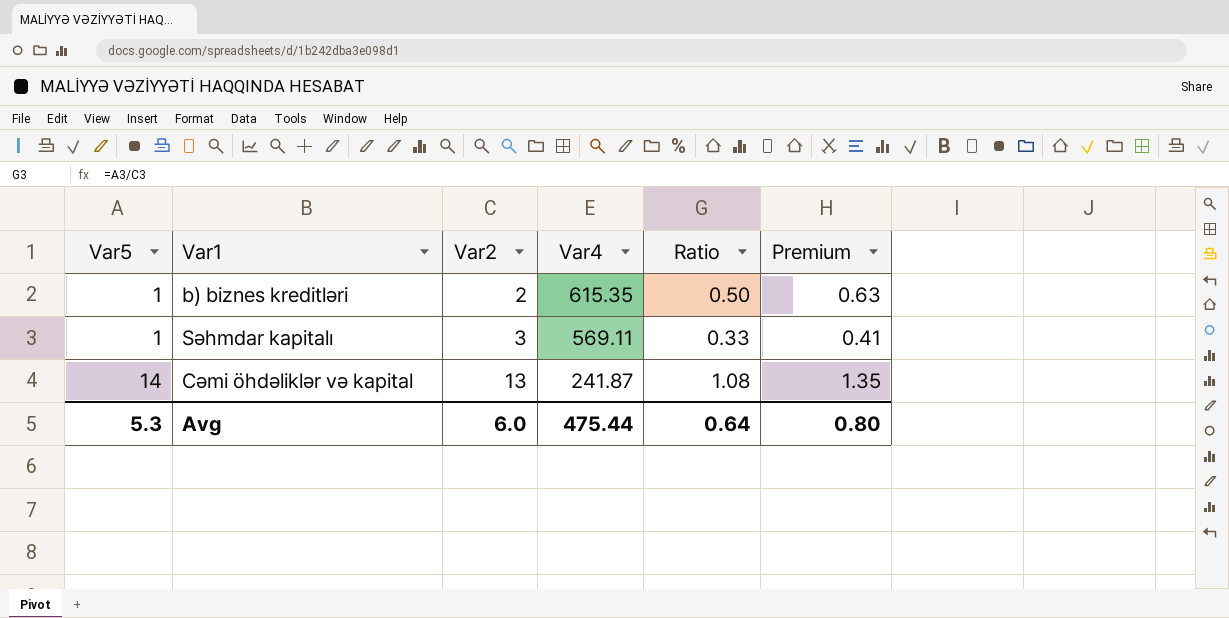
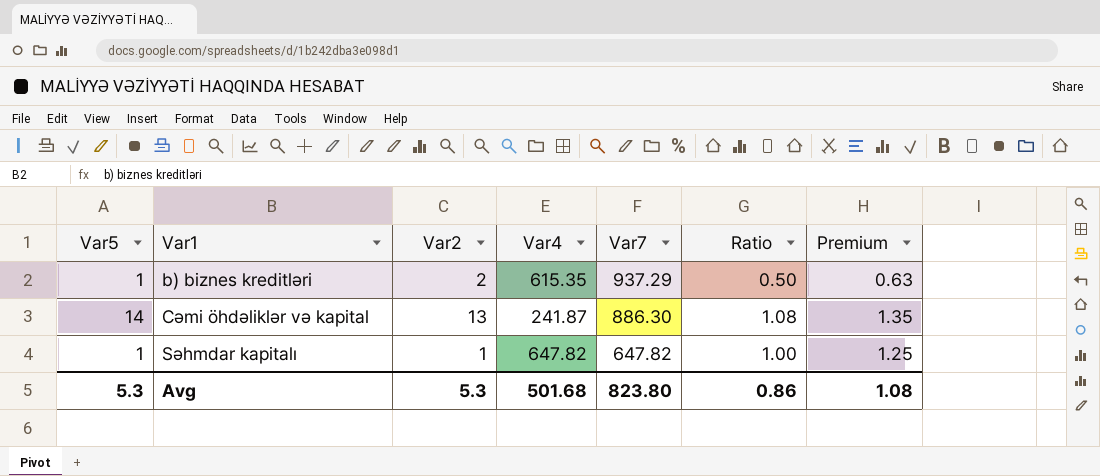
row order: Var5 ascending -> Var1 ascending
column Var7 | position: none -> 5
Səhmdar kapitalı | Var2: 3 -> 1
Səhmdar kapitalı | Var4: 569.11 -> 647.82
Səhmdar kapitalı | Ratio: 0.33 -> 1.00
Səhmdar kapitalı | Premium: 0.41 -> 1.25
Avg | Var2: 6.0 -> 5.3
Avg | Var4: 475.44 -> 501.68
Avg | Ratio: 0.64 -> 0.86
Avg | Premium: 0.80 -> 1.08

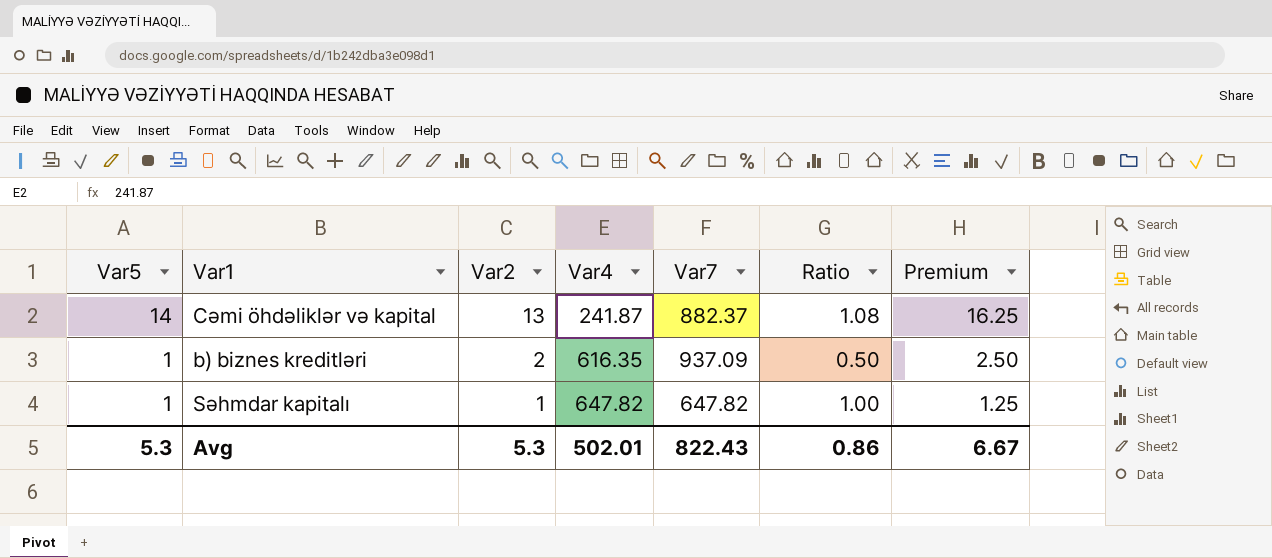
row order: Var1 ascending -> Var5 descending
column Premium | formula: [Ratio] * 1.25 -> [Var2] * 1.25
Cəmi öhdəliklər və kapital | Var7: 886.30 -> 882.37
b) biznes kreditləri | Var4: 615.35 -> 616.35
b) biznes kreditləri | Var7: 937.29 -> 937.09
Avg | Var4: 501.68 -> 502.01
Avg | Var7: 823.80 -> 822.43
Avg | Premium: 1.08 -> 6.67

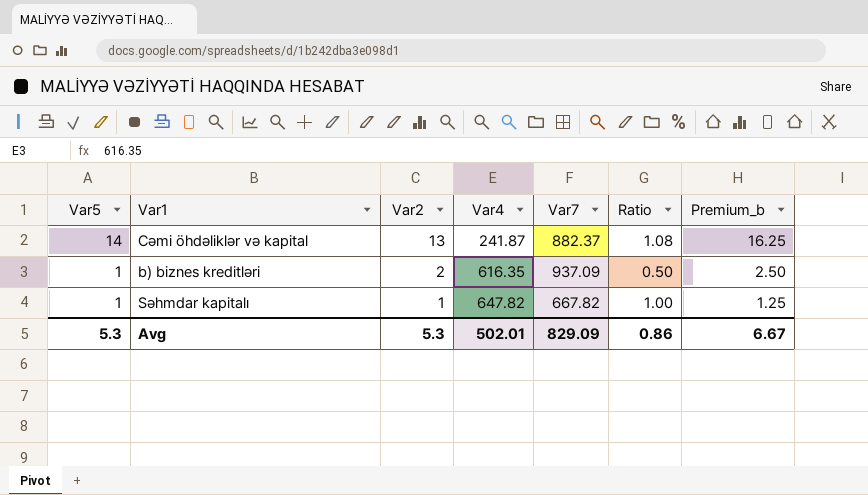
column name: Premium -> Premium_b
Səhmdar kapitalı | Var7: 647.82 -> 667.82
Avg | Var7: 822.43 -> 829.09

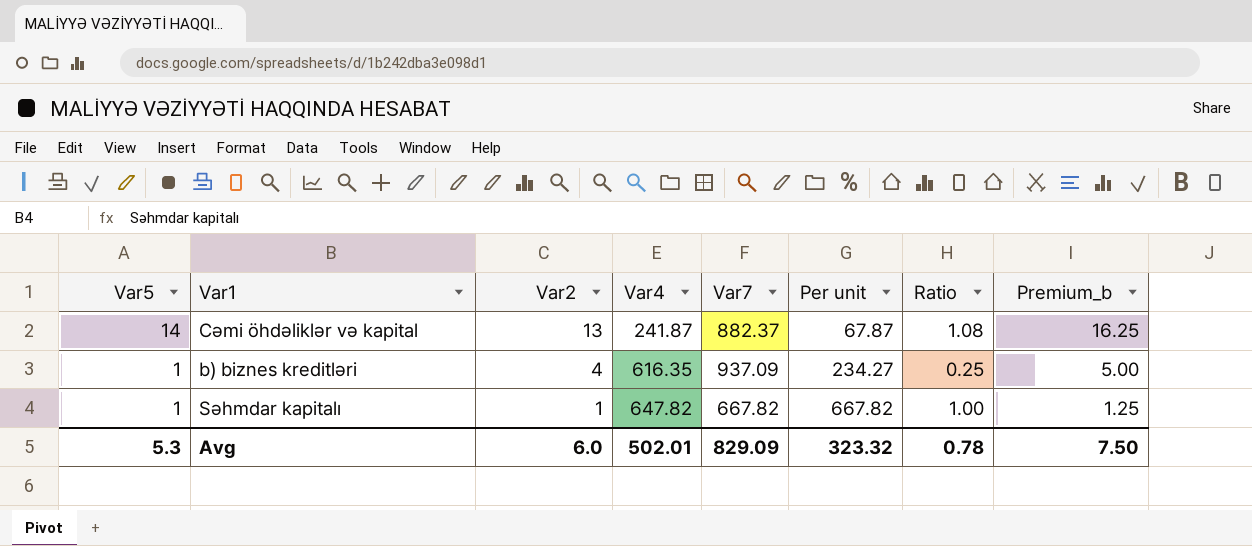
column Per unit | formula: none -> [Var7] / [Var2]
b) biznes kreditləri | Var2: 2 -> 4
b) biznes kreditləri | Ratio: 0.50 -> 0.25
b) biznes kreditləri | Premium_b: 2.50 -> 5.00
Avg | Var2: 5.3 -> 6.0
Avg | Ratio: 0.86 -> 0.78
Avg | Premium_b: 6.67 -> 7.50

